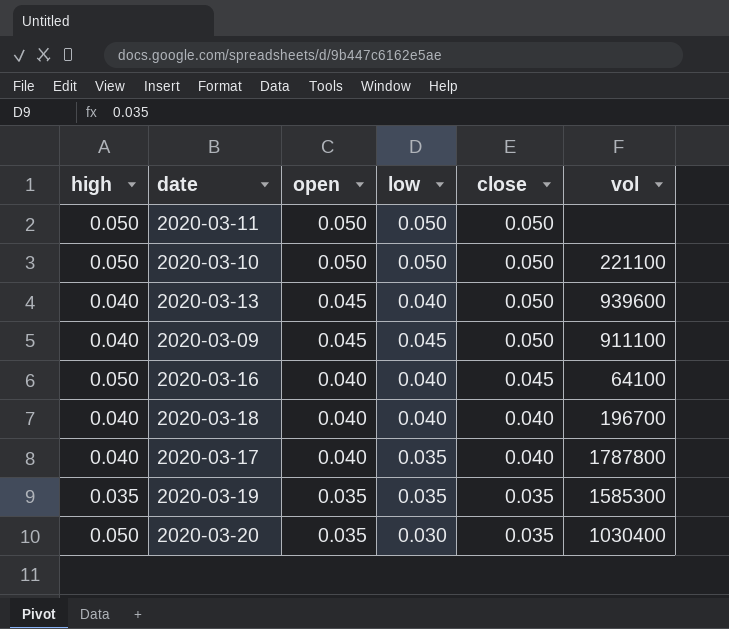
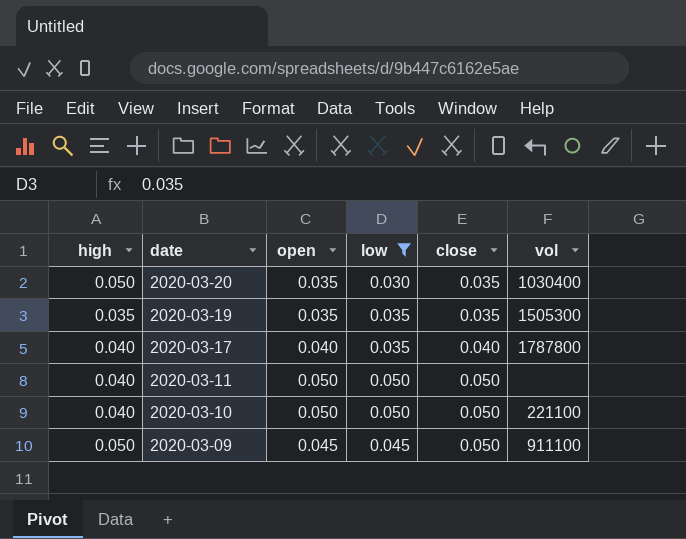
filter: none -> low != 0.040
row order: open descending -> date descending
2020-03-19 | vol: 1585300 -> 1505300
2020-03-11 | high: 0.050 -> 0.040
2020-03-10 | high: 0.050 -> 0.040
2020-03-09 | high: 0.040 -> 0.050

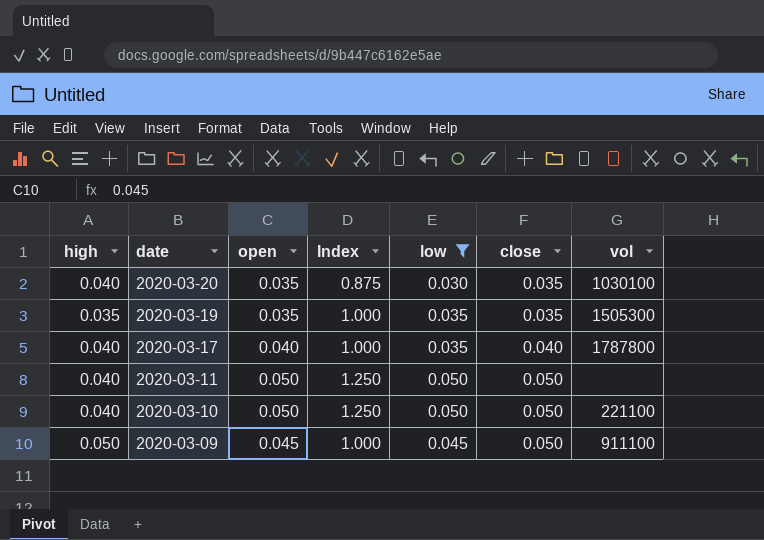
column Index | formula: none -> [close] / [high]
2020-03-20 | high: 0.050 -> 0.040
2020-03-20 | vol: 1030400 -> 1030100

